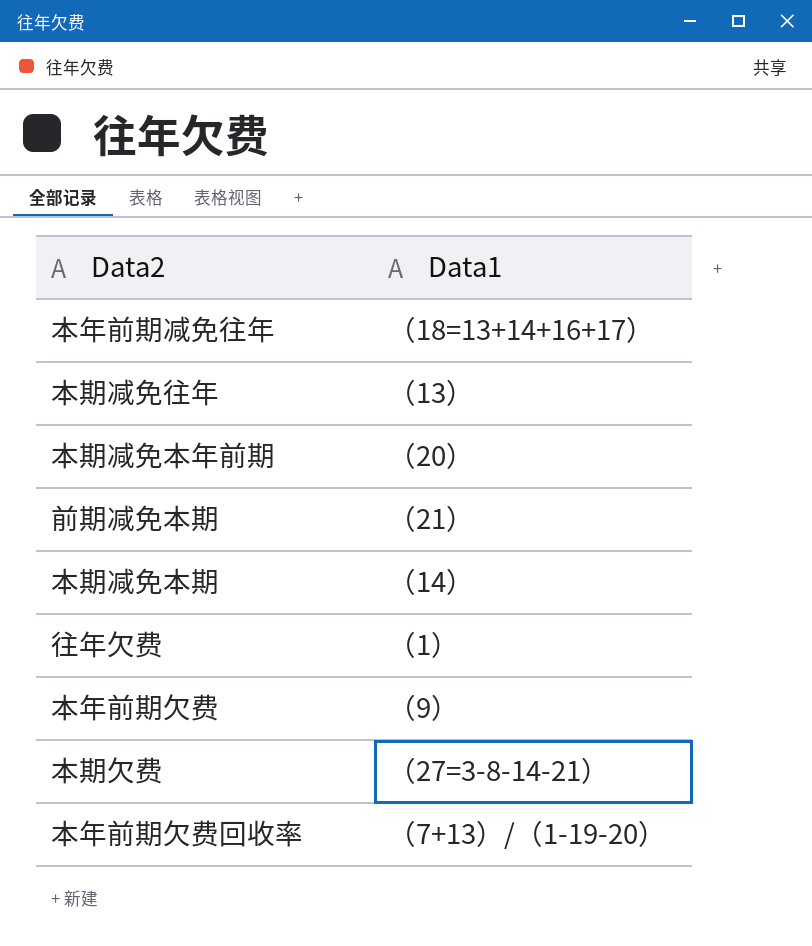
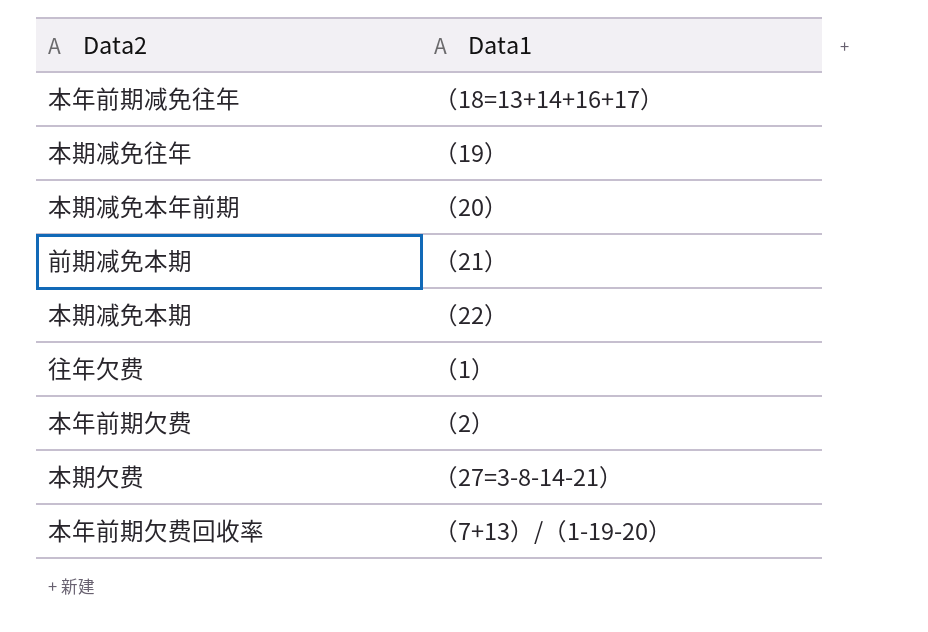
本期减免往年 | Data1: （13） -> （19）
本期减免本期 | Data1: （14） -> （22）
本年前期欠费 | Data1: （9） -> （2）

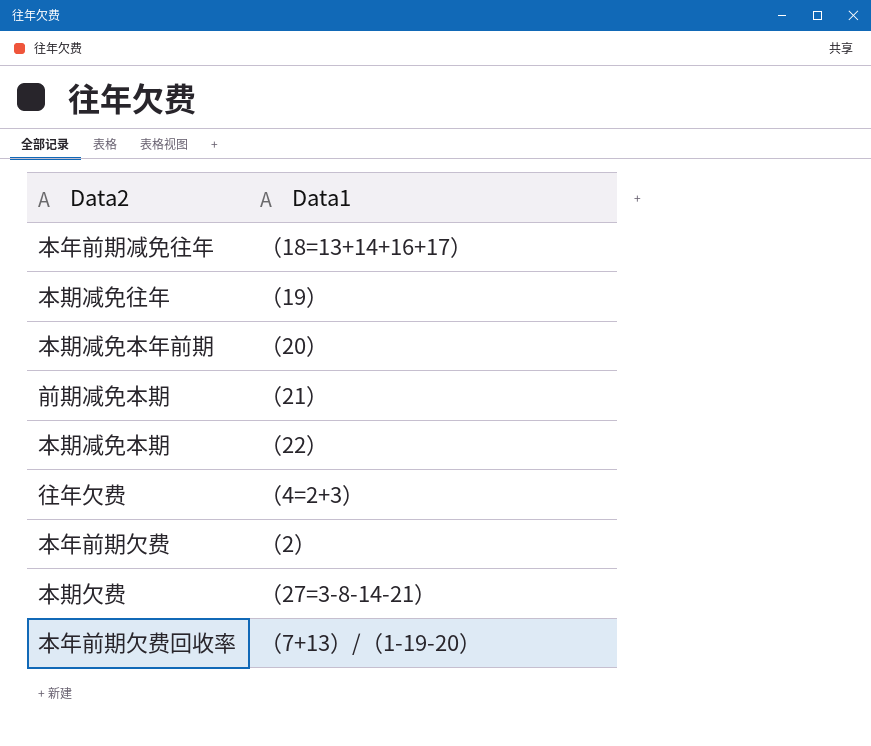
往年欠费 | Data1: （1） -> （4=2+3）

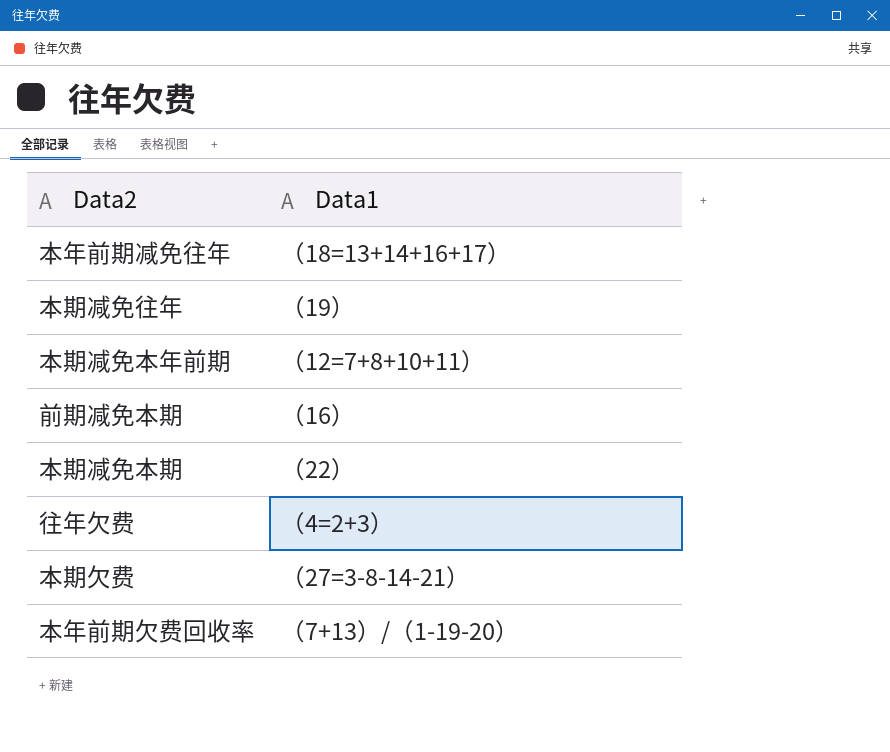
row 本年前期欠费: （2） -> none
本期减免本年前期 | Data1: （20） -> （12=7+8+10+11）
前期减免本期 | Data1: （21） -> （16）

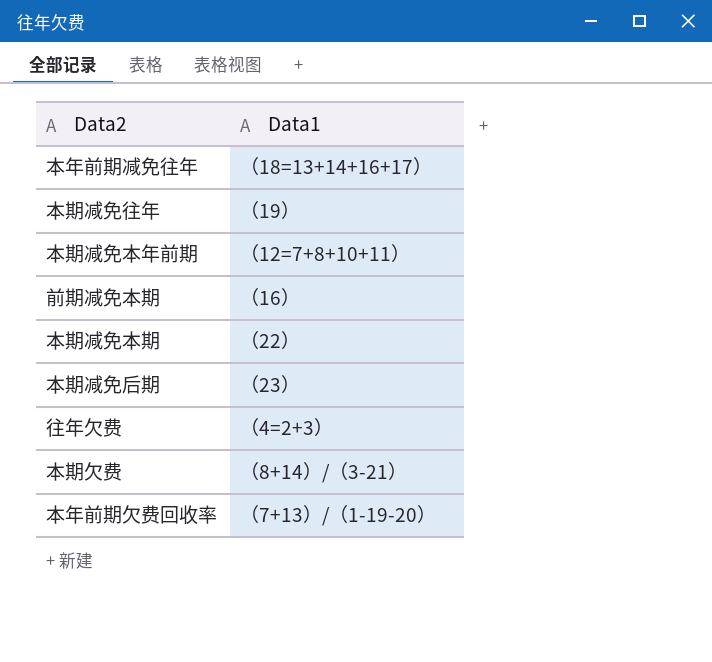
row 本期减免后期: none -> （23）
本期欠费 | Data1: （27=3-8-14-21） -> （8+14）/（3-21）

